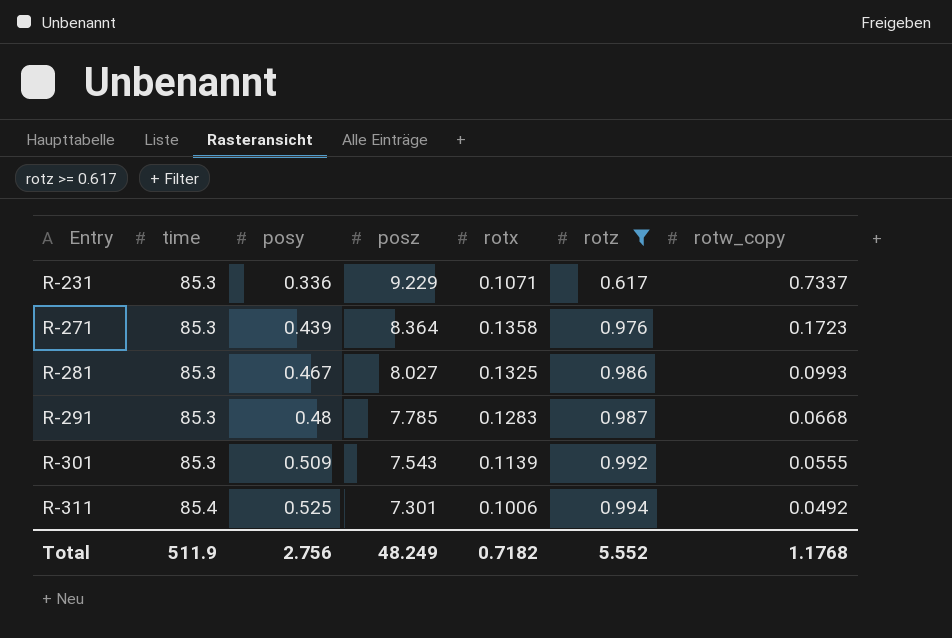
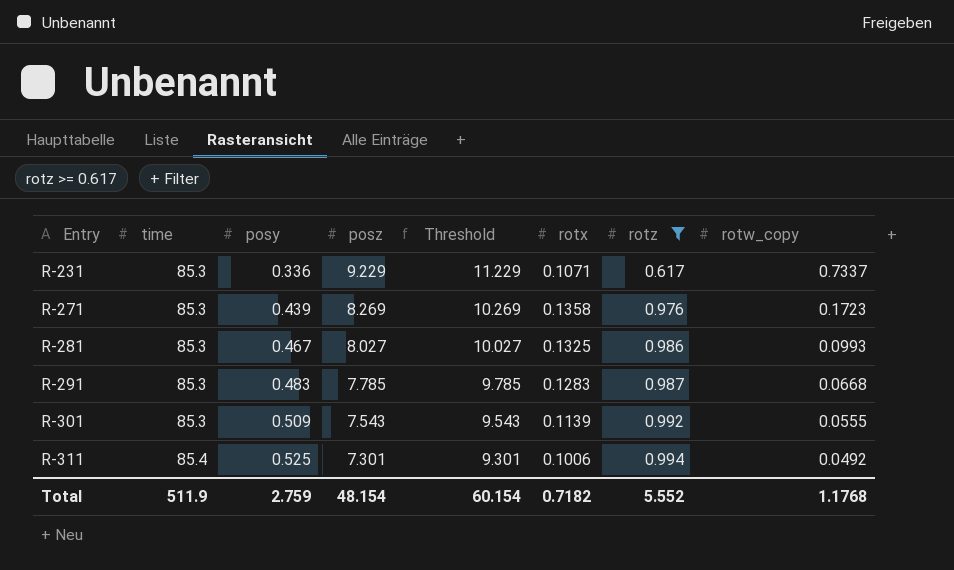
column Threshold | formula: none -> [posz] + 2
R-271 | posz: 8.364 -> 8.269
R-291 | posy: 0.48 -> 0.483
Total | posy: 2.756 -> 2.759
Total | posz: 48.249 -> 48.154

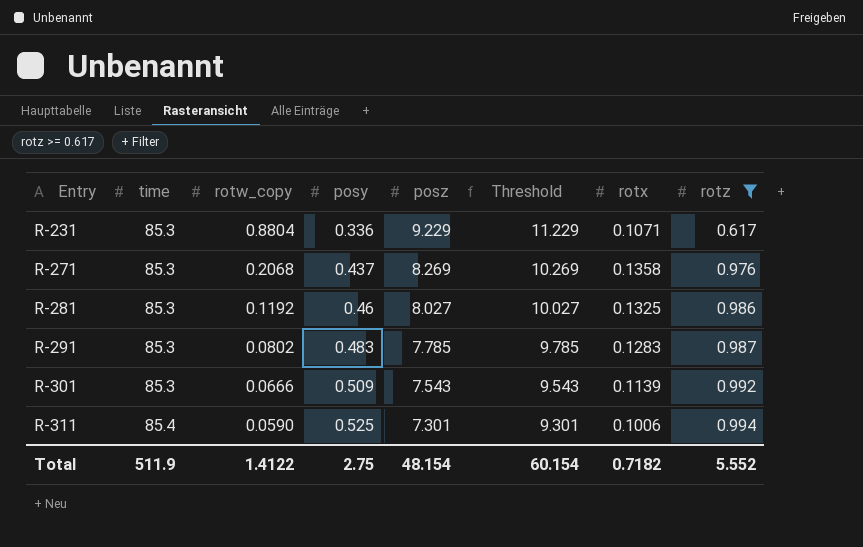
column rotw_copy | position: 8 -> 3
R-231 | rotw_copy: 0.7337 -> 0.8804
R-271 | rotw_copy: 0.1723 -> 0.2068
R-271 | posy: 0.439 -> 0.437
R-281 | rotw_copy: 0.0993 -> 0.1192
R-281 | posy: 0.467 -> 0.46
R-291 | rotw_copy: 0.0668 -> 0.0802
R-301 | rotw_copy: 0.0555 -> 0.0666
R-311 | rotw_copy: 0.0492 -> 0.0590
Total | rotw_copy: 1.1768 -> 1.4122
Total | posy: 2.759 -> 2.75

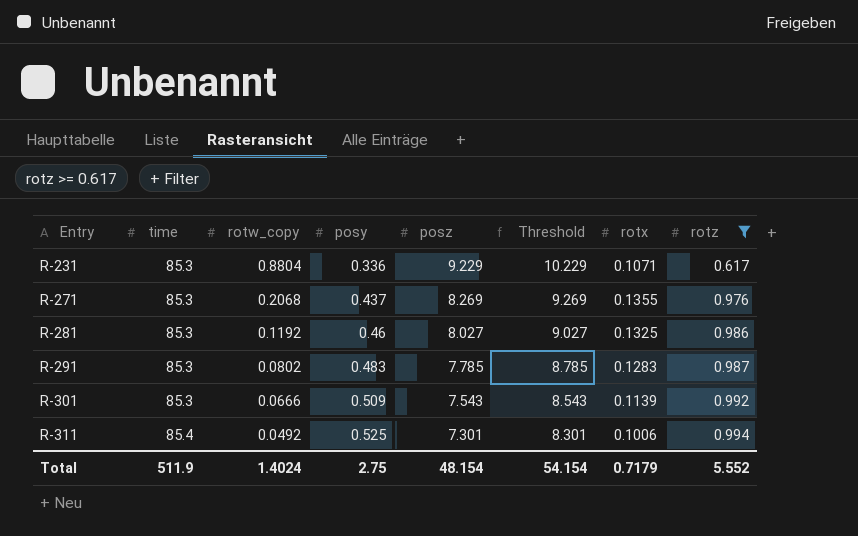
column Threshold | formula: [posz] + 2 -> [posz] + 1
R-271 | rotx: 0.1358 -> 0.1355
R-311 | rotw_copy: 0.0590 -> 0.0492
Total | rotw_copy: 1.4122 -> 1.4024
Total | Threshold: 60.154 -> 54.154
Total | rotx: 0.7182 -> 0.7179

